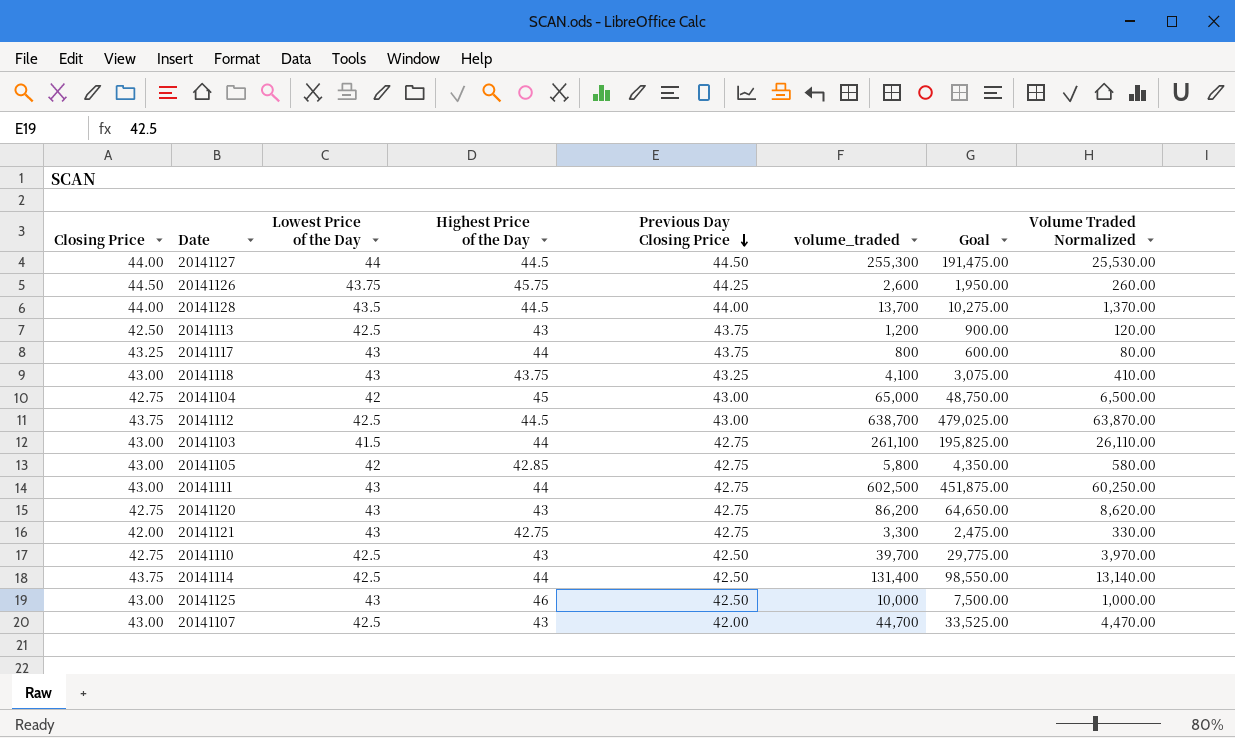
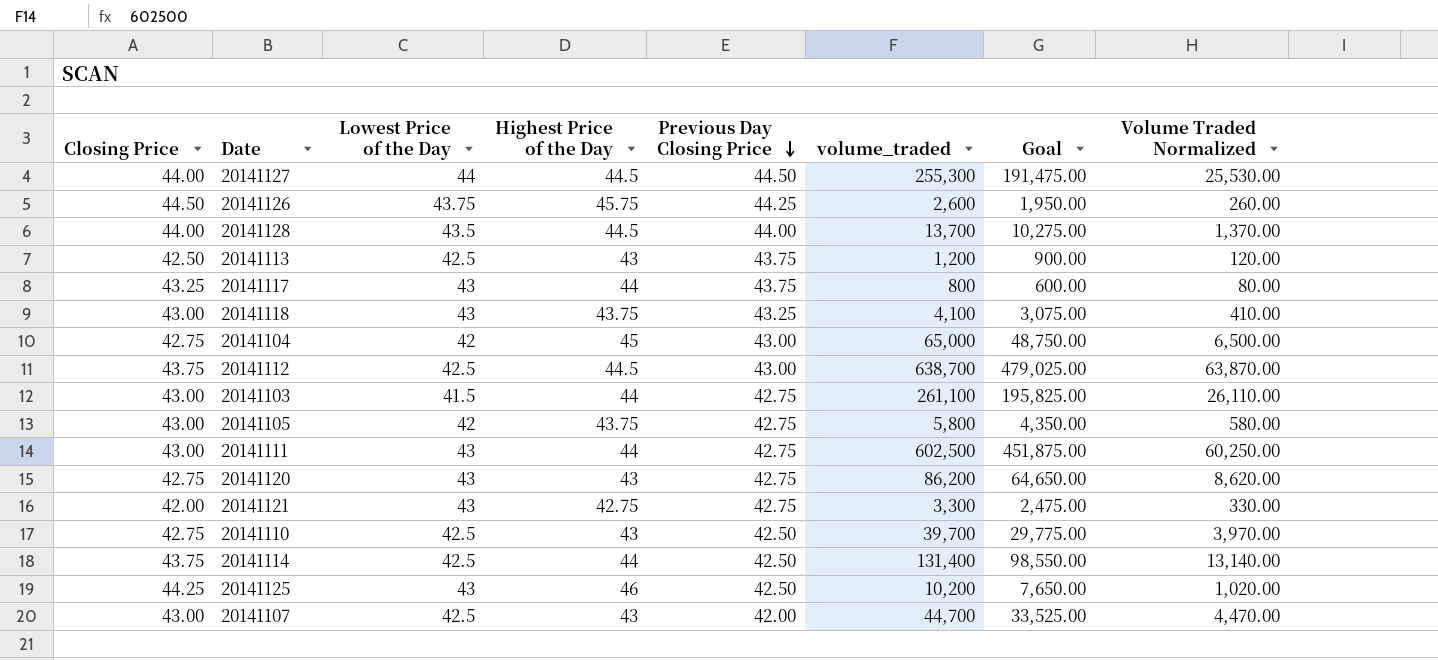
20141105 | Highest Price of the Day: 42.85 -> 43.75
20141125 | Closing Price: 43.00 -> 44.25
20141125 | volume_traded: 10,000 -> 10,200
20141125 | Goal: 7,500.00 -> 7,650.00
20141125 | Volume Traded Normalized: 1,000.00 -> 1,020.00

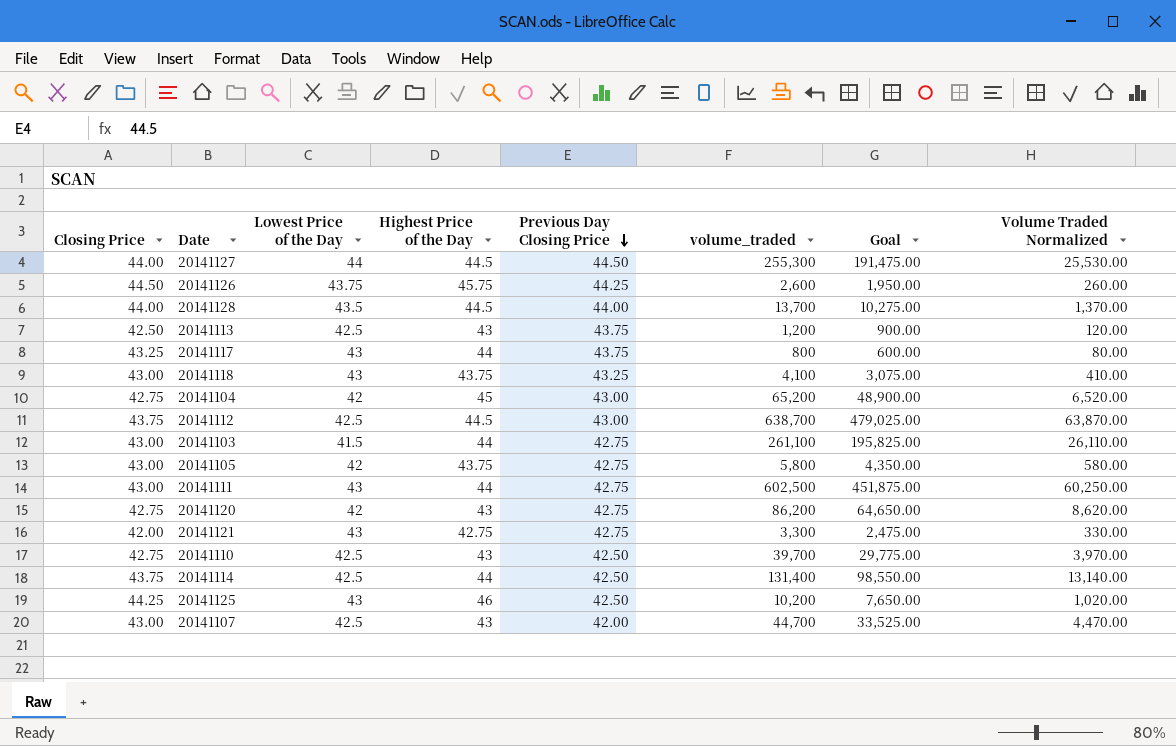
20141104 | volume_traded: 65,000 -> 65,200
20141104 | Goal: 48,750.00 -> 48,900.00
20141104 | Volume Traded Normalized: 6,500.00 -> 6,520.00
20141120 | Lowest Price of the Day: 43 -> 42

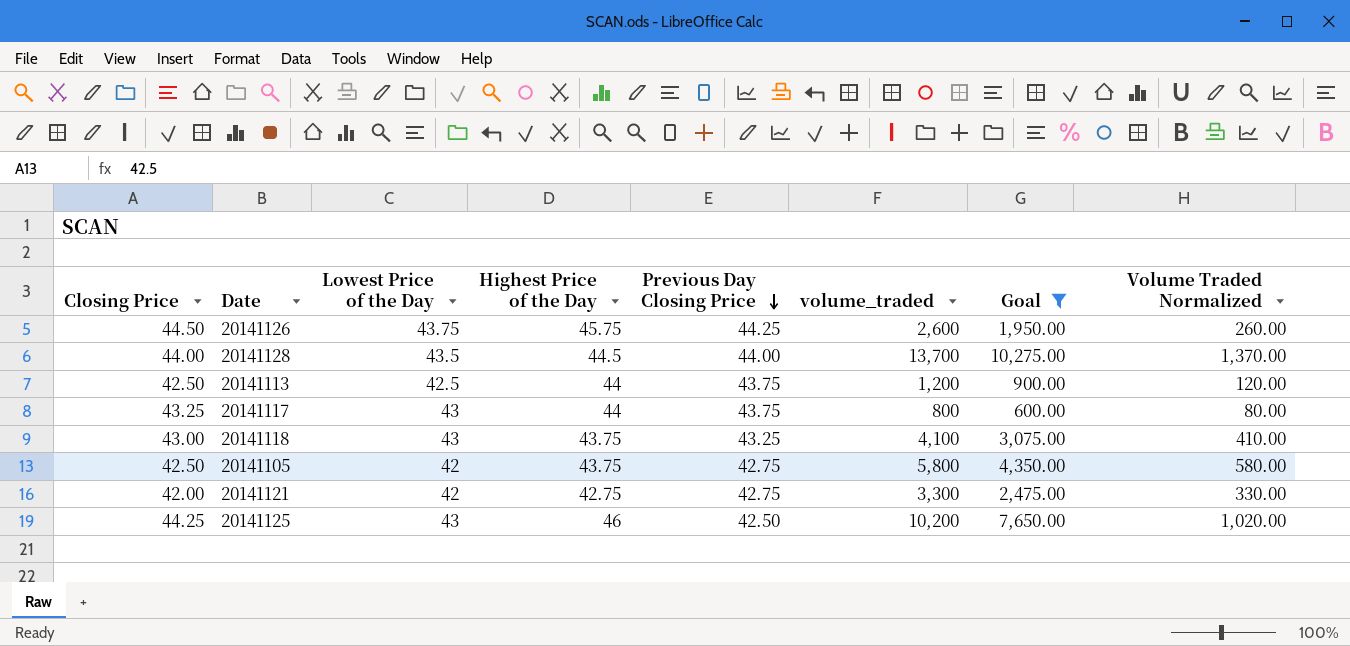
filter: none -> Goal <= 10,275.00
20141113 | Highest Price of the Day: 43 -> 44
20141105 | Closing Price: 43.00 -> 42.50
20141121 | Lowest Price of the Day: 43 -> 42

